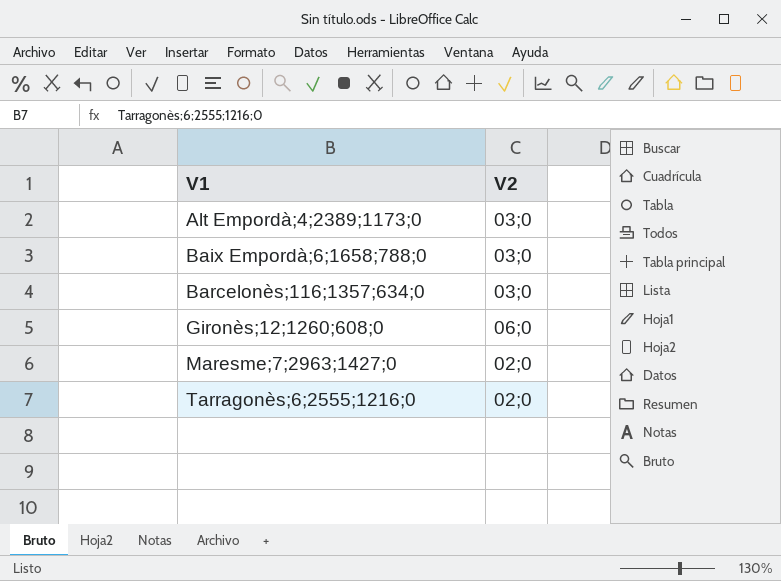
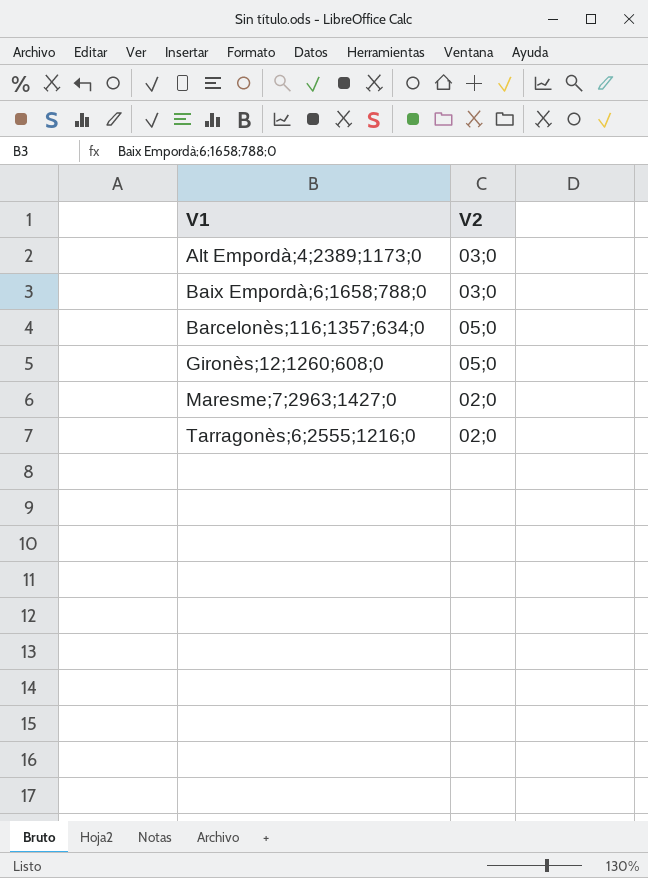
Barcelonès;116;1357;634;0 | V2: 03;0 -> 05;0
Gironès;12;1260;608;0 | V2: 06;0 -> 05;0

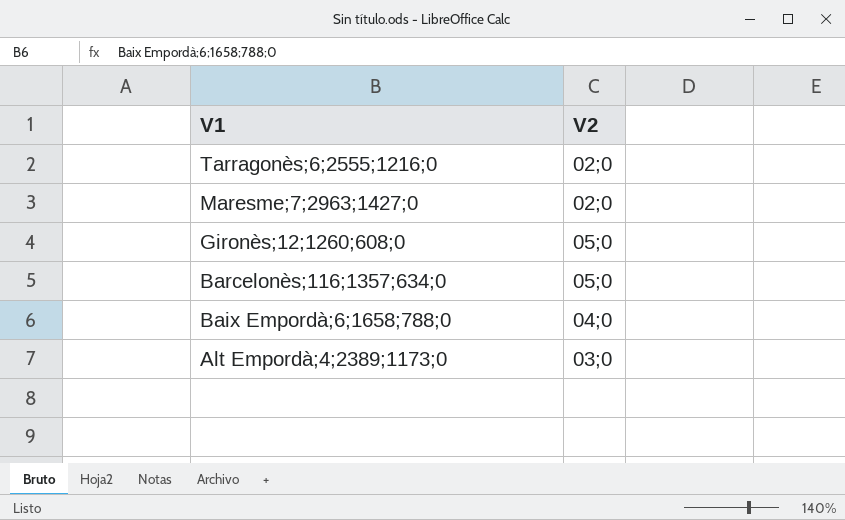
row order: V1 ascending -> V1 descending
Baix Empordà;6;1658;788;0 | V2: 03;0 -> 04;0

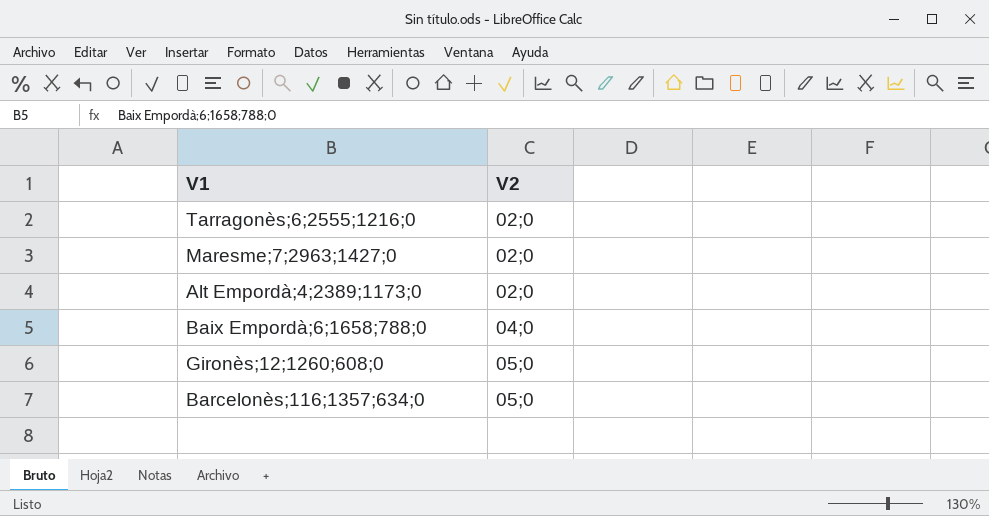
row order: V1 descending -> V2 ascending
Alt Empordà;4;2389;1173;0 | V2: 03;0 -> 02;0

